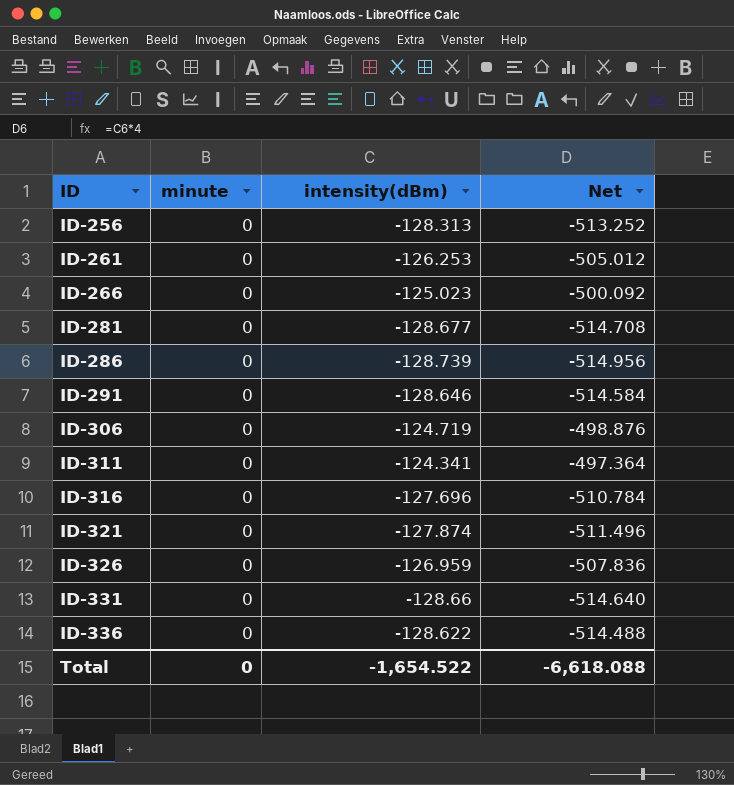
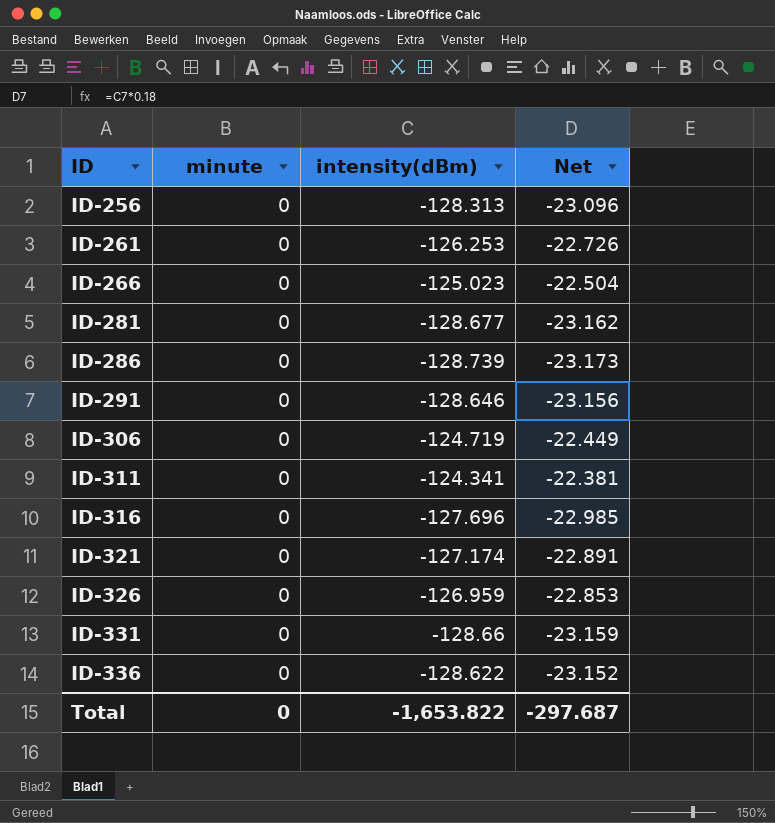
column Net | formula: [intensity(dBm)] * 4 -> [intensity(dBm)] * 0.18
ID-321 | intensity(dBm): -127.874 -> -127.174
Total | intensity(dBm): -1,654.522 -> -1,653.822
Total | Net: -6,618.088 -> -297.687

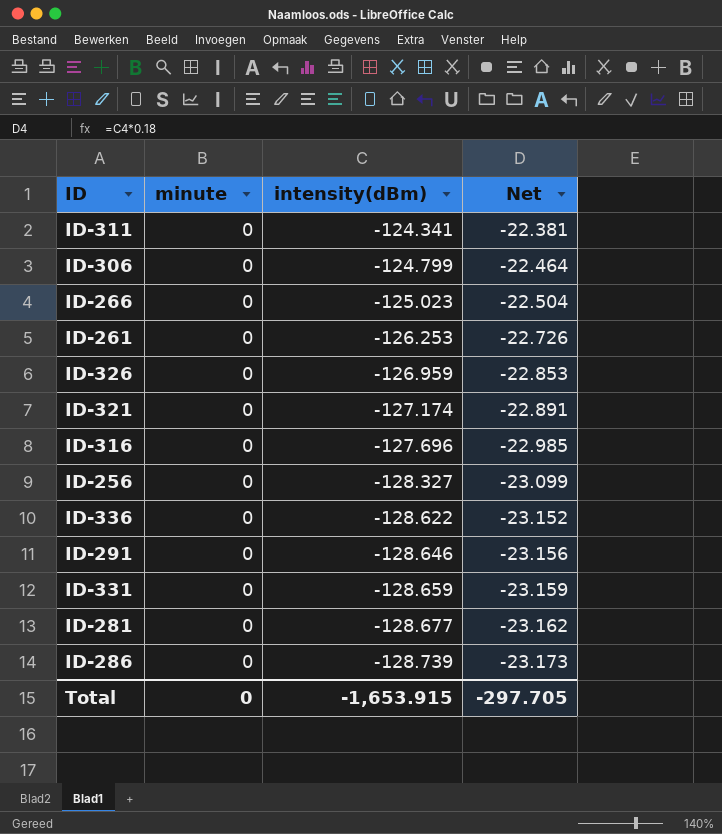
row order: ID ascending -> intensity(dBm) descending
ID-306 | intensity(dBm): -124.719 -> -124.799
ID-306 | Net: -22.449 -> -22.464
ID-256 | intensity(dBm): -128.313 -> -128.327
ID-256 | Net: -23.096 -> -23.099
ID-331 | intensity(dBm): -128.66 -> -128.659
Total | intensity(dBm): -1,653.822 -> -1,653.915
Total | Net: -297.687 -> -297.705

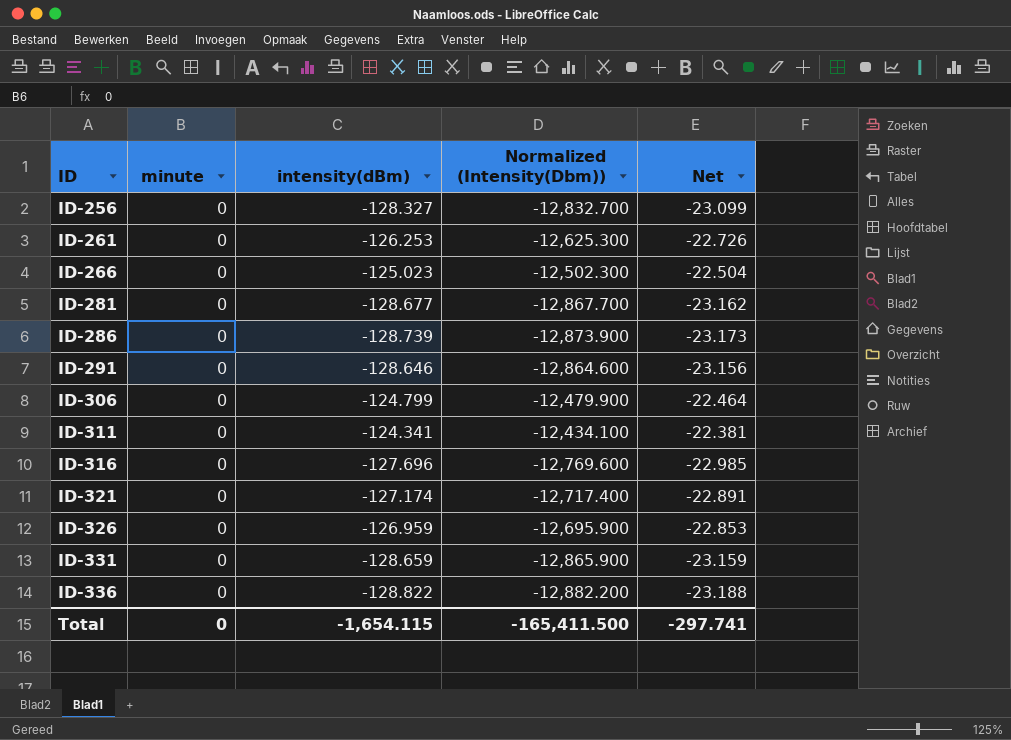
row order: intensity(dBm) descending -> ID ascending
column Normalized (Intensity(Dbm)) | formula: none -> [intensity(dBm)] * 100
ID-336 | intensity(dBm): -128.622 -> -128.822
ID-336 | Net: -23.152 -> -23.188
Total | intensity(dBm): -1,653.915 -> -1,654.115
Total | Net: -297.705 -> -297.741

